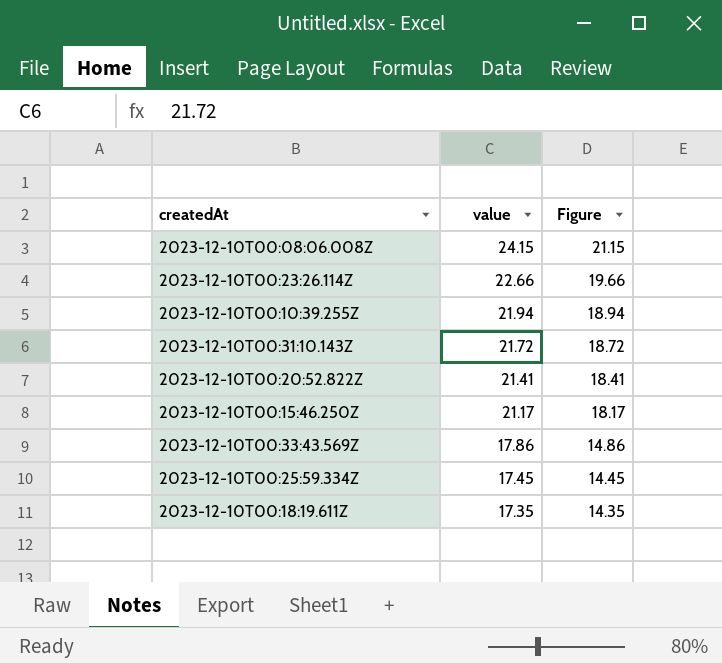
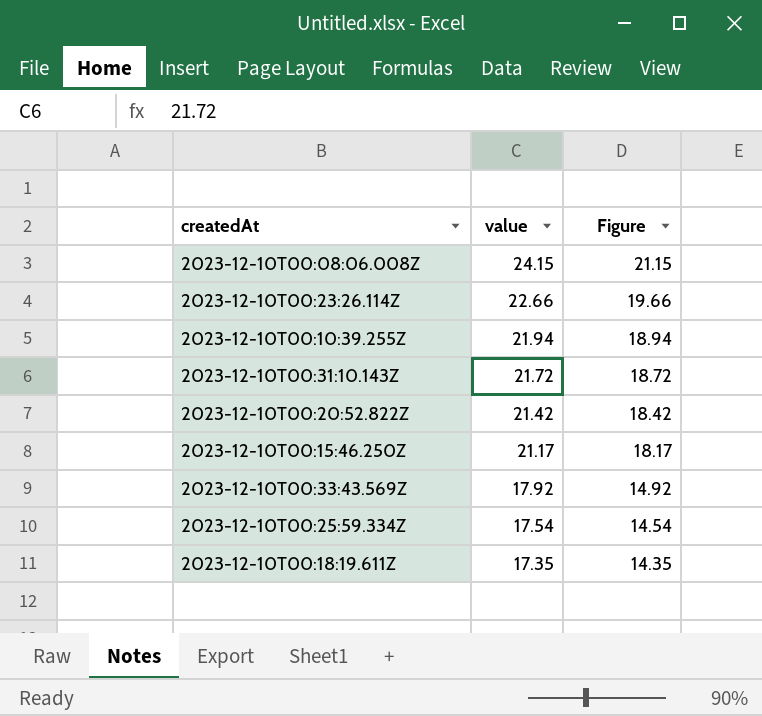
2023-12-10T00:20:52.822Z | value: 21.41 -> 21.42
2023-12-10T00:20:52.822Z | Figure: 18.41 -> 18.42
2023-12-10T00:33:43.569Z | value: 17.86 -> 17.92
2023-12-10T00:33:43.569Z | Figure: 14.86 -> 14.92
2023-12-10T00:25:59.334Z | value: 17.45 -> 17.54
2023-12-10T00:25:59.334Z | Figure: 14.45 -> 14.54

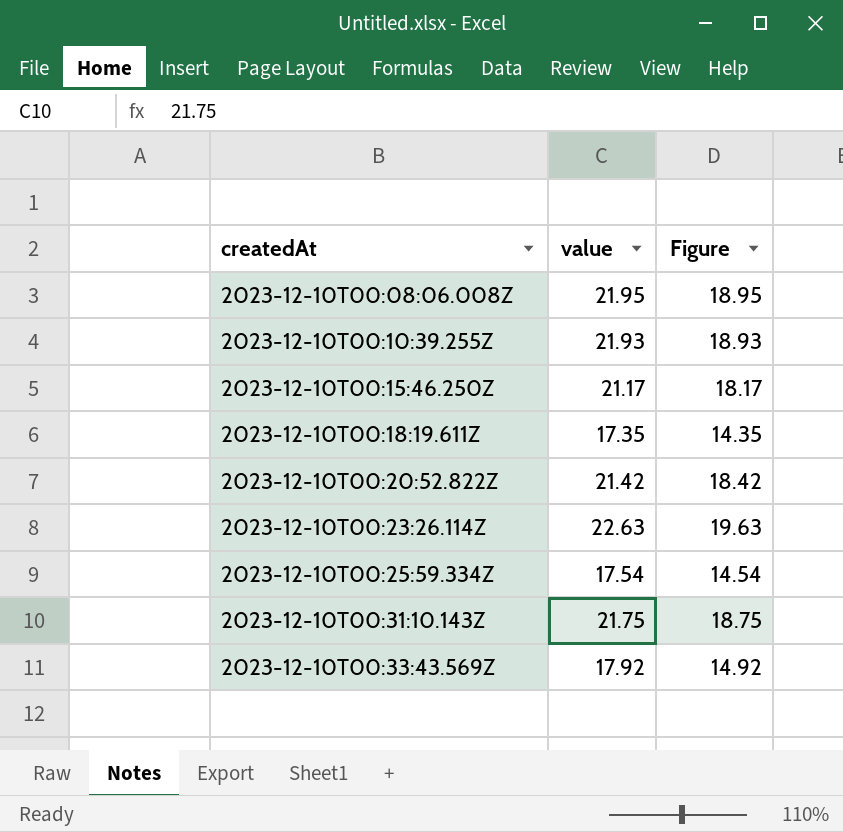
row order: value descending -> createdAt ascending
2023-12-10T00:08:06.008Z | value: 24.15 -> 21.95
2023-12-10T00:08:06.008Z | Figure: 21.15 -> 18.95
2023-12-10T00:10:39.255Z | value: 21.94 -> 21.93
2023-12-10T00:10:39.255Z | Figure: 18.94 -> 18.93
2023-12-10T00:23:26.114Z | value: 22.66 -> 22.63
2023-12-10T00:23:26.114Z | Figure: 19.66 -> 19.63
2023-12-10T00:31:10.143Z | value: 21.72 -> 21.75
2023-12-10T00:31:10.143Z | Figure: 18.72 -> 18.75

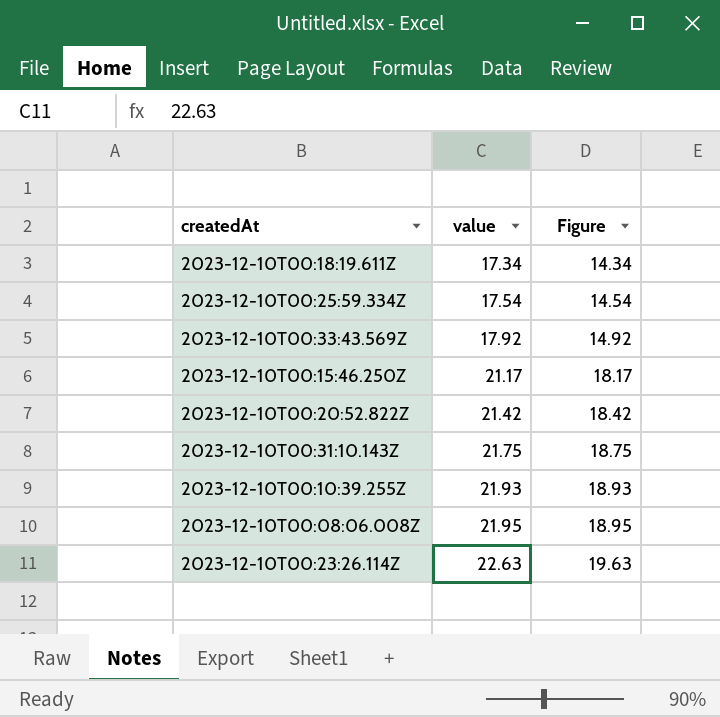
row order: createdAt ascending -> value ascending
2023-12-10T00:18:19.611Z | value: 17.35 -> 17.34
2023-12-10T00:18:19.611Z | Figure: 14.35 -> 14.34

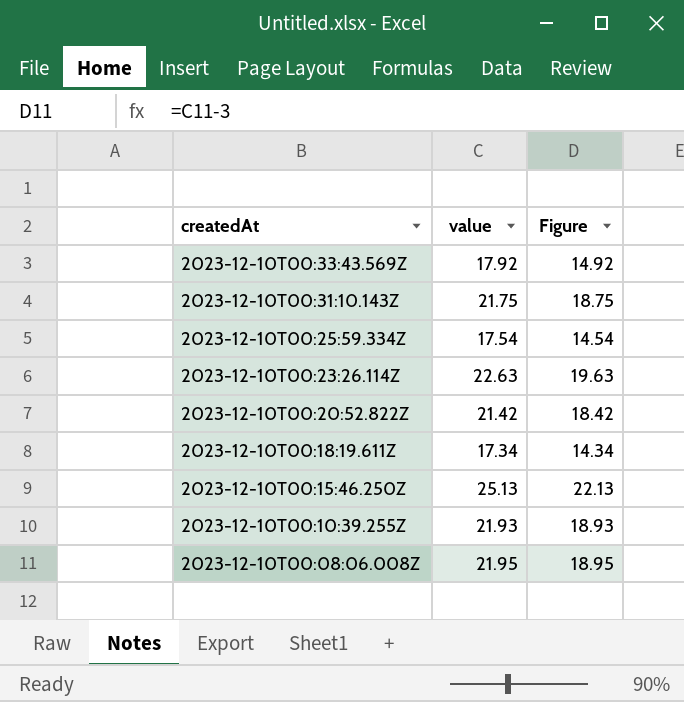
row order: value ascending -> createdAt descending
2023-12-10T00:15:46.250Z | value: 21.17 -> 25.13
2023-12-10T00:15:46.250Z | Figure: 18.17 -> 22.13

